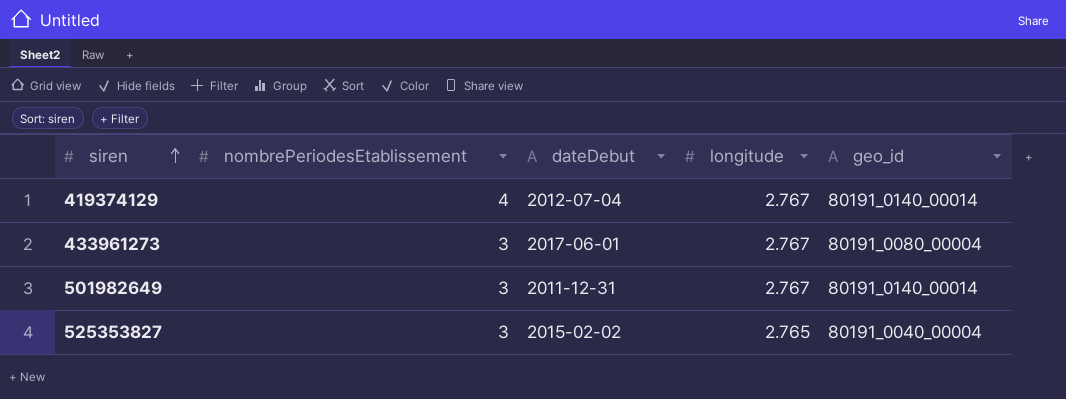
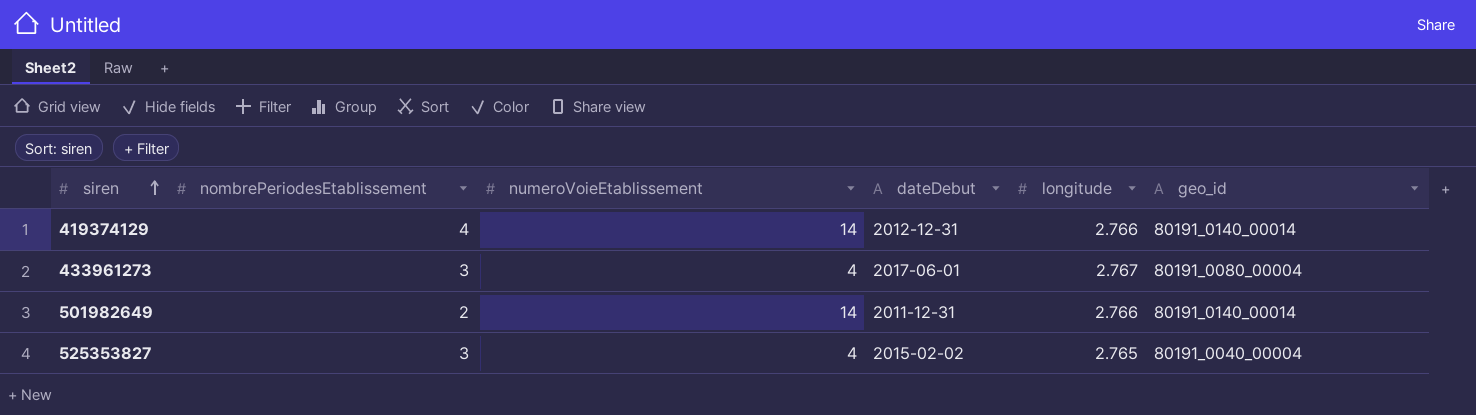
column numeroVoieEtablissement | position: none -> 3
419374129 | dateDebut: 2012-07-04 -> 2012-12-31
419374129 | longitude: 2.767 -> 2.766
501982649 | nombrePeriodesEtablissement: 3 -> 2
501982649 | longitude: 2.767 -> 2.766

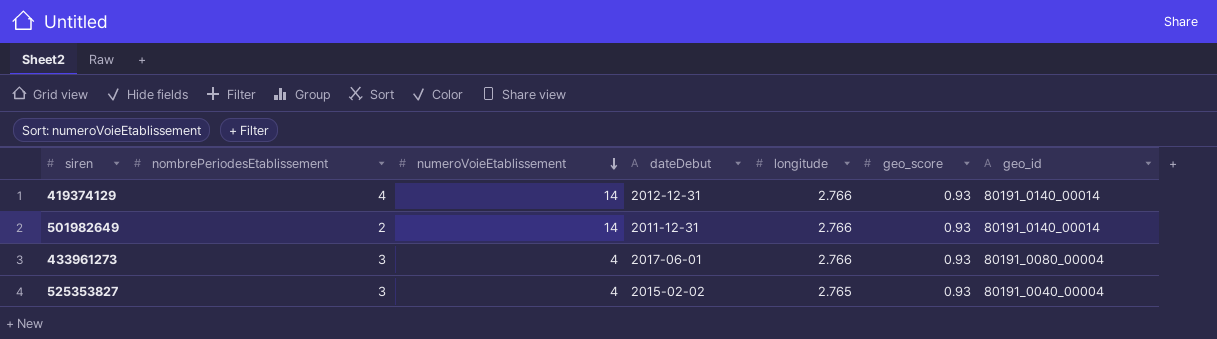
row order: siren ascending -> numeroVoieEtablissement descending
column geo_score | position: none -> 6
433961273 | longitude: 2.767 -> 2.766

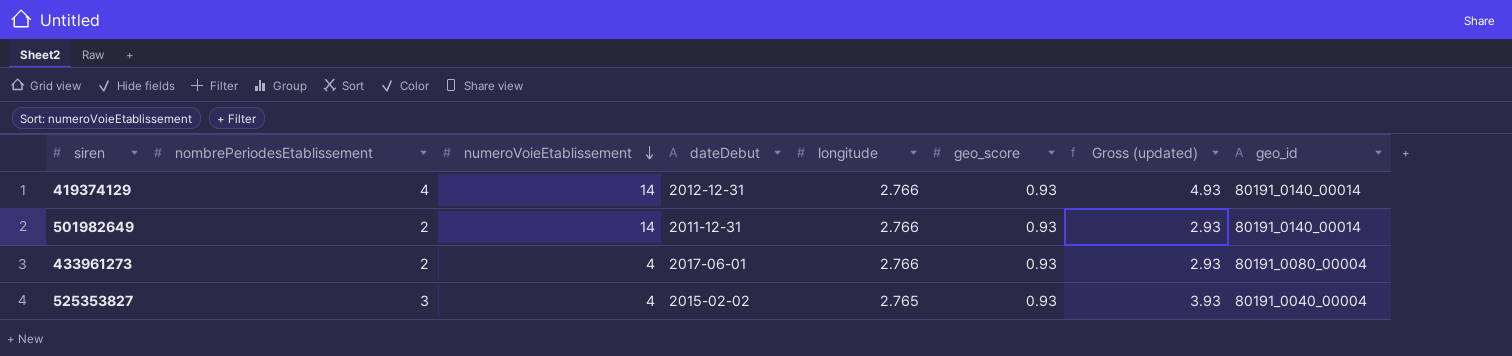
column Gross (updated) | formula: none -> [nombrePeriodesEtablissement] + [geo_score]
433961273 | nombrePeriodesEtablissement: 3 -> 2

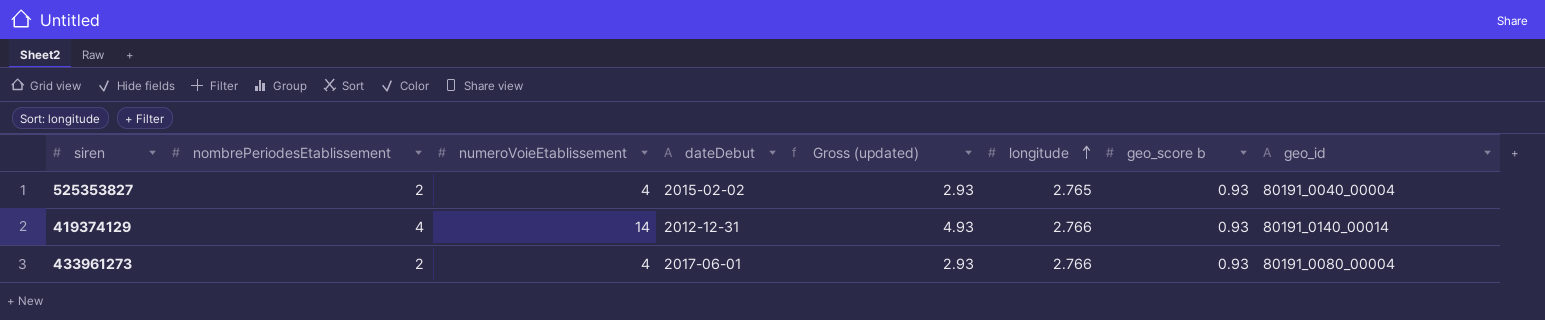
row order: numeroVoieEtablissement descending -> longitude ascending
column Gross (updated) | position: 7 -> 5
column name: geo_score -> geo_score b
row 501982649: 2 | 14 | 2011-12-31 | 2.766 | 0.93 | 2.93 | 80191_0140_00014 -> none
525353827 | nombrePeriodesEtablissement: 3 -> 2
525353827 | Gross (updated): 3.93 -> 2.93

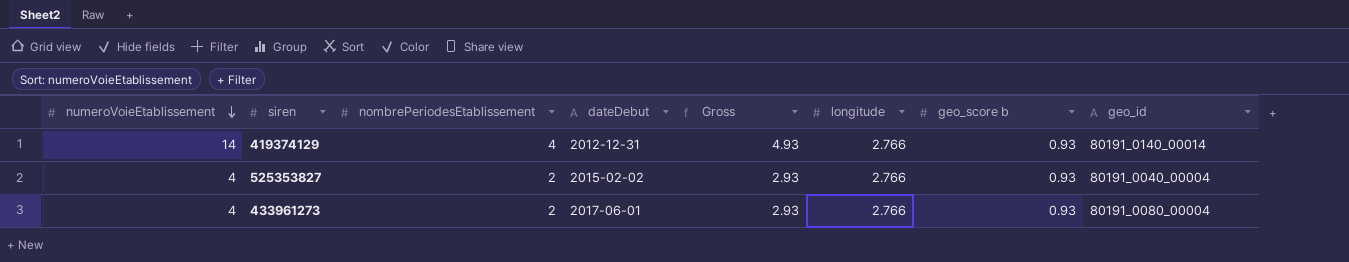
row order: longitude ascending -> numeroVoieEtablissement descending
column numeroVoieEtablissement | position: 3 -> 1
column name: Gross (updated) -> Gross
525353827 | longitude: 2.765 -> 2.766

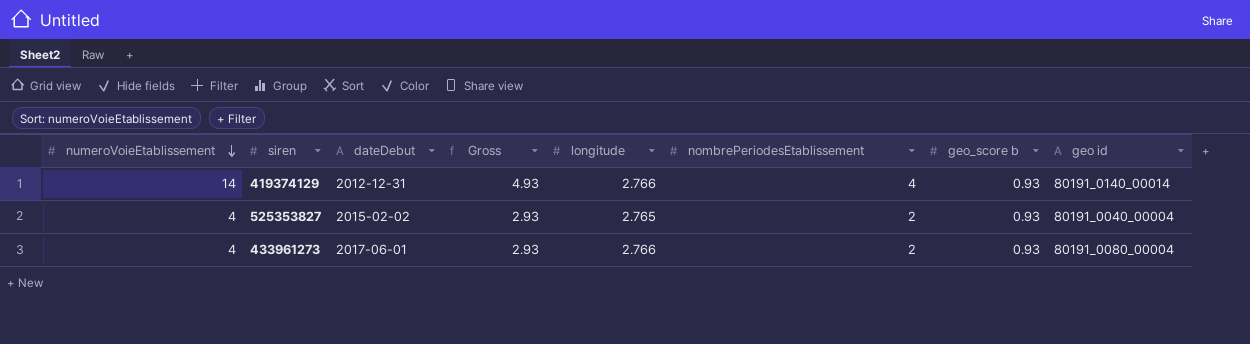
column nombrePeriodesEtablissement | position: 3 -> 6
column name: geo_id -> geo id
525353827 | longitude: 2.766 -> 2.765

